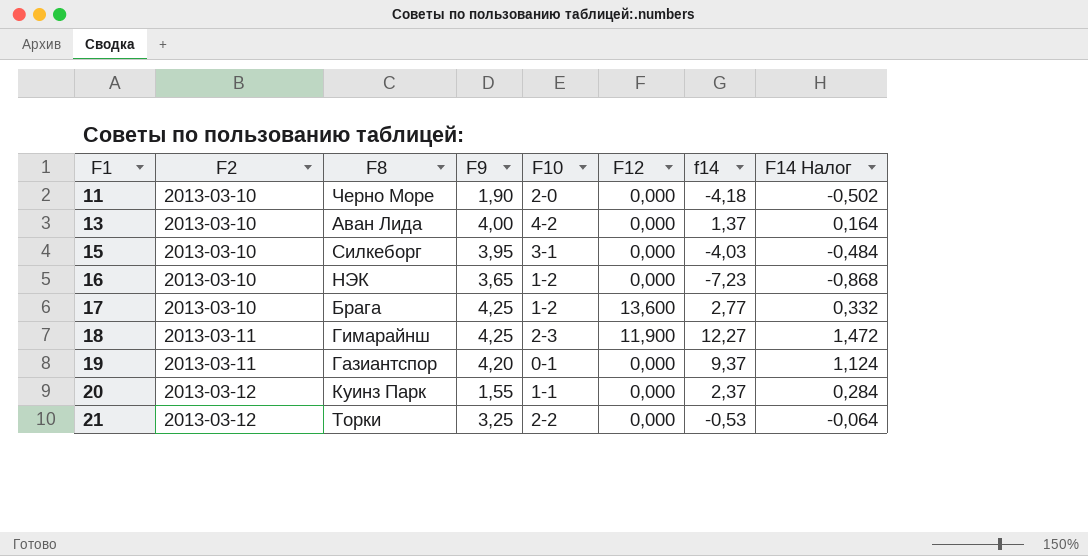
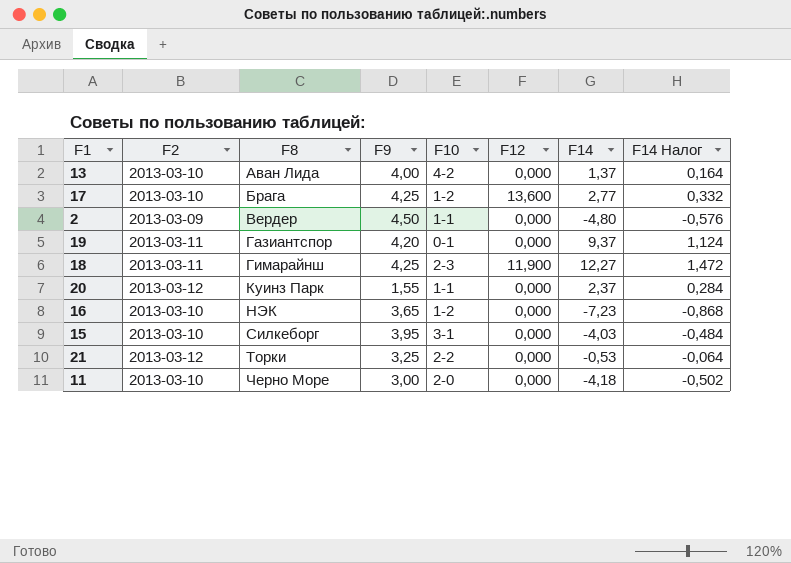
row order: F1 ascending -> F8 ascending
column name: f14 -> F14
row 2: none -> 2013-03-09 | Вердер | 4,50 | 1-1 | 0,000 | -4,80 | -0,576
11 | F9: 1,90 -> 3,00

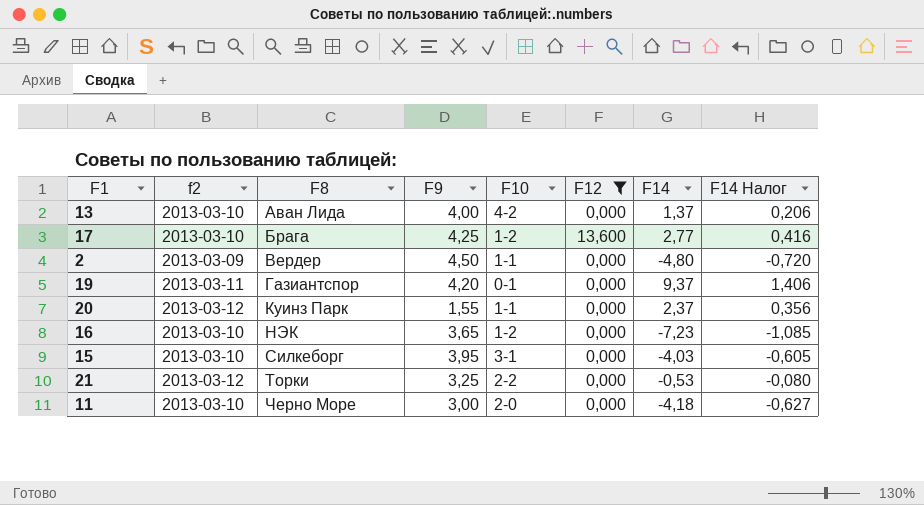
filter: none -> F12 != 11,900
column name: F2 -> f2
column F14 Налог | formula: [F14] * 0,12 -> [F14] * 0,15

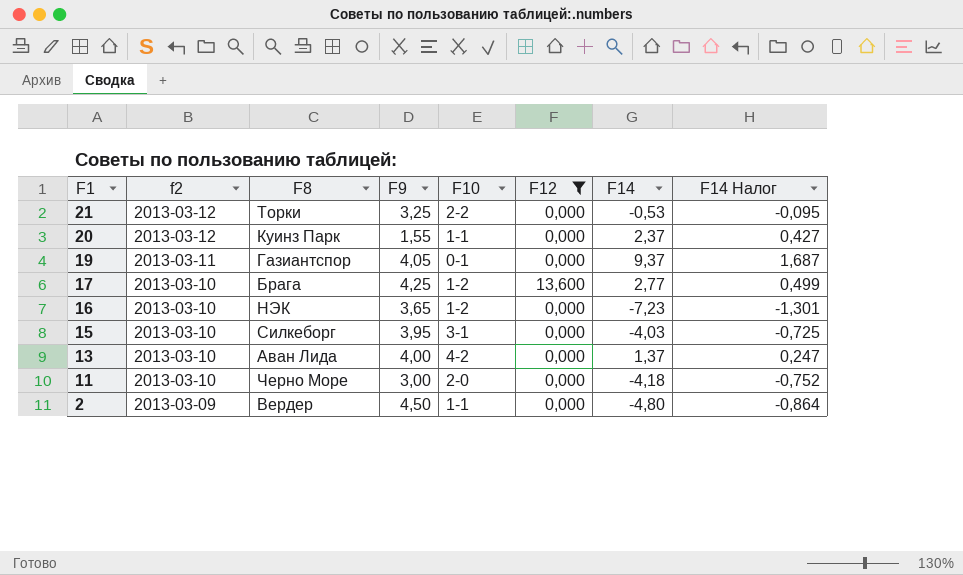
row order: F8 ascending -> F1 descending
column F14 Налог | formula: [F14] * 0,15 -> [F14] * 0,18
19 | F9: 4,20 -> 4,05

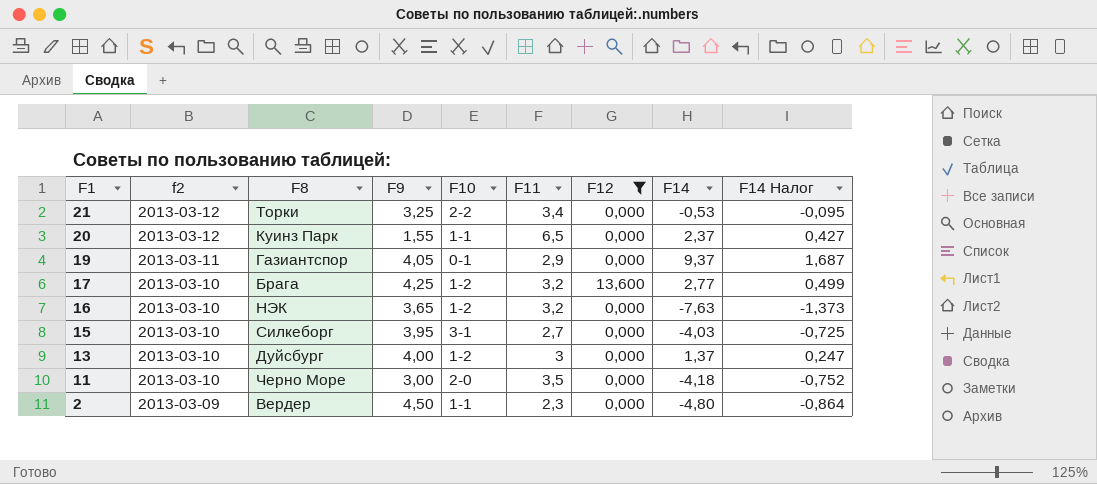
column F11 | position: none -> 6
16 | F14: -7,23 -> -7,63
16 | F14 Налог: -1,301 -> -1,373
13 | F8: Аван Лида -> Дуйсбург
13 | F10: 4-2 -> 1-2

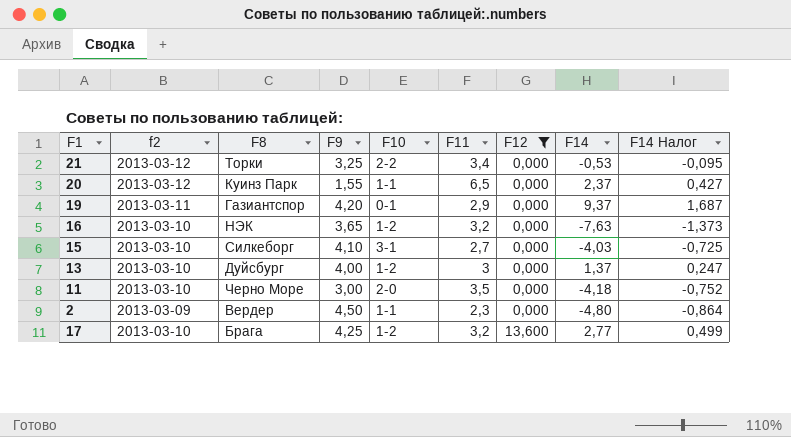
row order: F1 descending -> F12 ascending
19 | F9: 4,05 -> 4,20
15 | F9: 3,95 -> 4,10

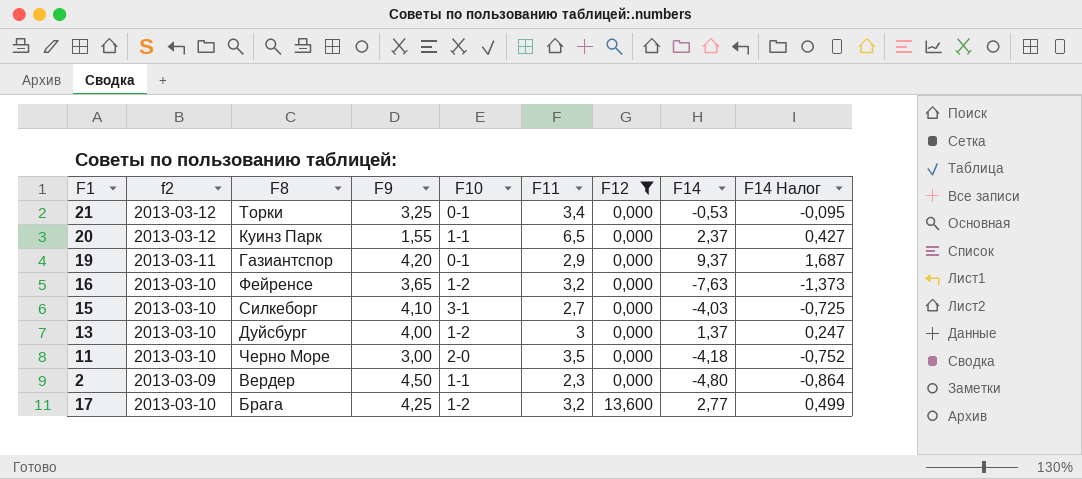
21 | F10: 2-2 -> 0-1
16 | F8: НЭК -> Фейренсе

